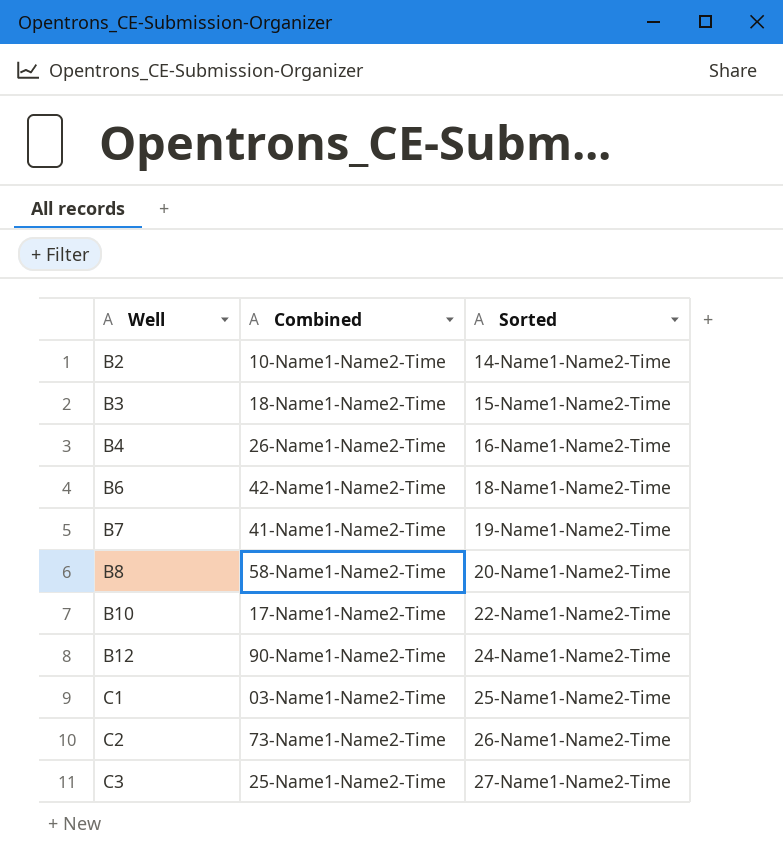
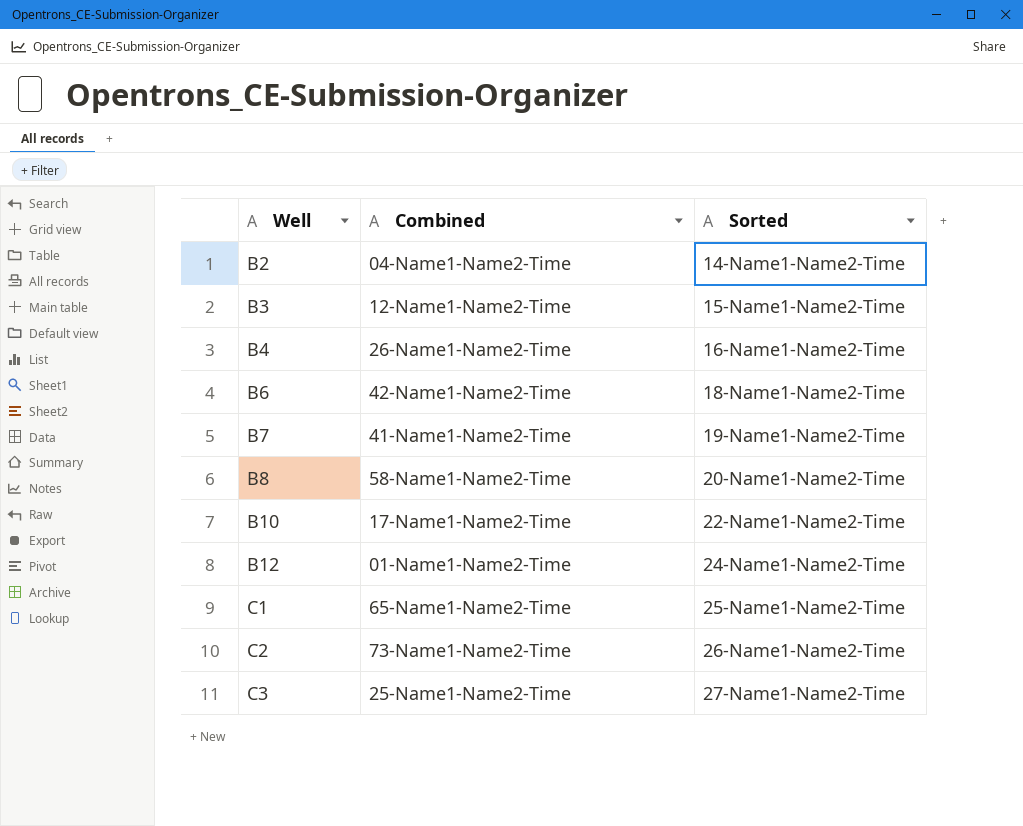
B2 | Combined: 10-Name1-Name2-Time -> 04-Name1-Name2-Time
B3 | Combined: 18-Name1-Name2-Time -> 12-Name1-Name2-Time
B12 | Combined: 90-Name1-Name2-Time -> 01-Name1-Name2-Time
C1 | Combined: 03-Name1-Name2-Time -> 65-Name1-Name2-Time

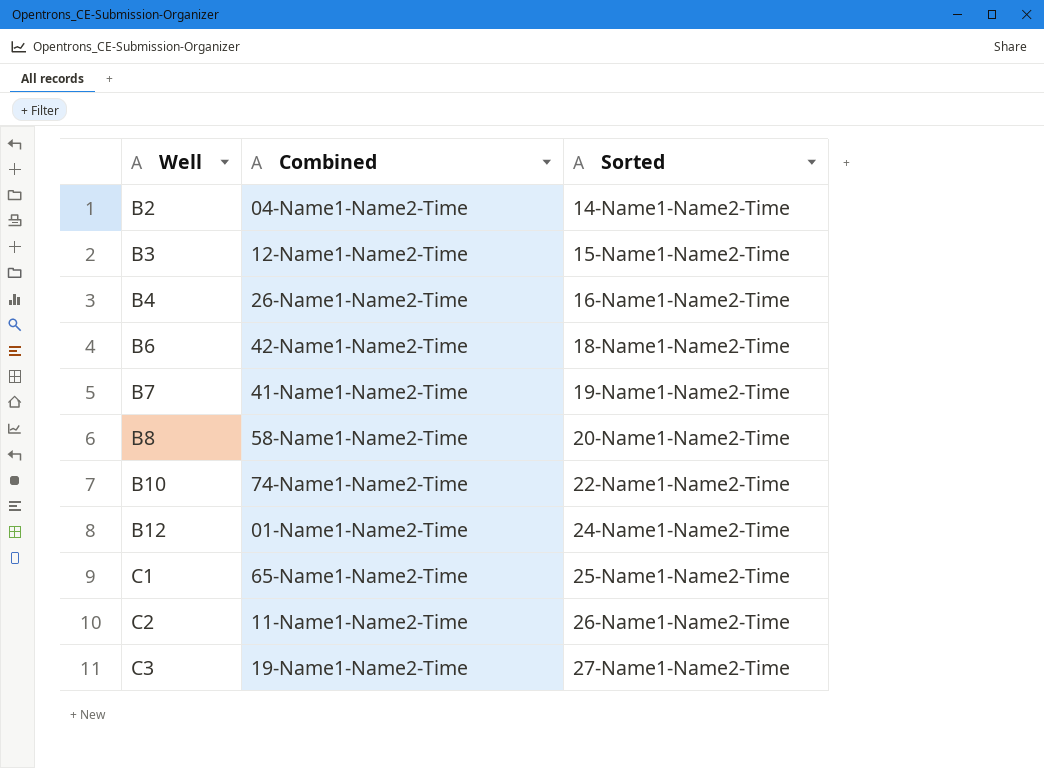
B10 | Combined: 17-Name1-Name2-Time -> 74-Name1-Name2-Time
C2 | Combined: 73-Name1-Name2-Time -> 11-Name1-Name2-Time
C3 | Combined: 25-Name1-Name2-Time -> 19-Name1-Name2-Time

